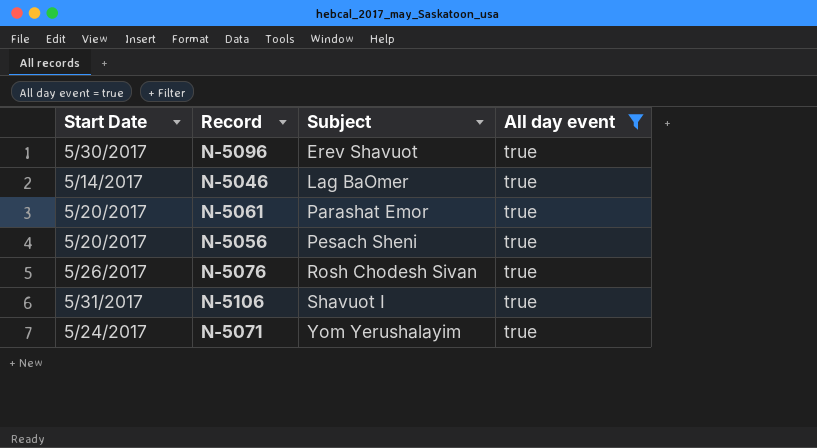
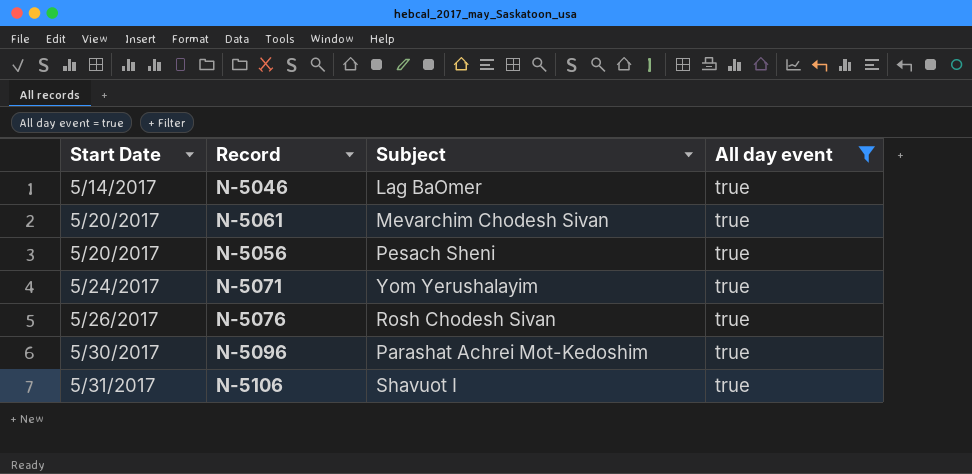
row order: Subject ascending -> Start Date ascending
N-5061 | Subject: Parashat Emor -> Mevarchim Chodesh Sivan
N-5096 | Subject: Erev Shavuot -> Parashat Achrei Mot-Kedoshim

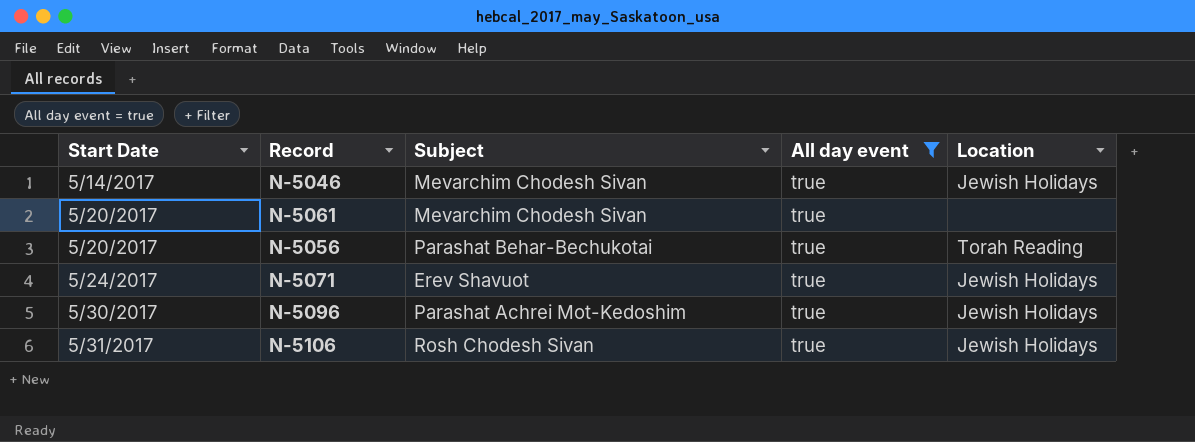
column Location | position: none -> 5
row N-5076: 5/26/2017 | Rosh Chodesh Sivan | true -> none
N-5046 | Subject: Lag BaOmer -> Mevarchim Chodesh Sivan
N-5056 | Subject: Pesach Sheni -> Parashat Behar-Bechukotai
N-5071 | Subject: Yom Yerushalayim -> Erev Shavuot
N-5106 | Subject: Shavuot I -> Rosh Chodesh Sivan

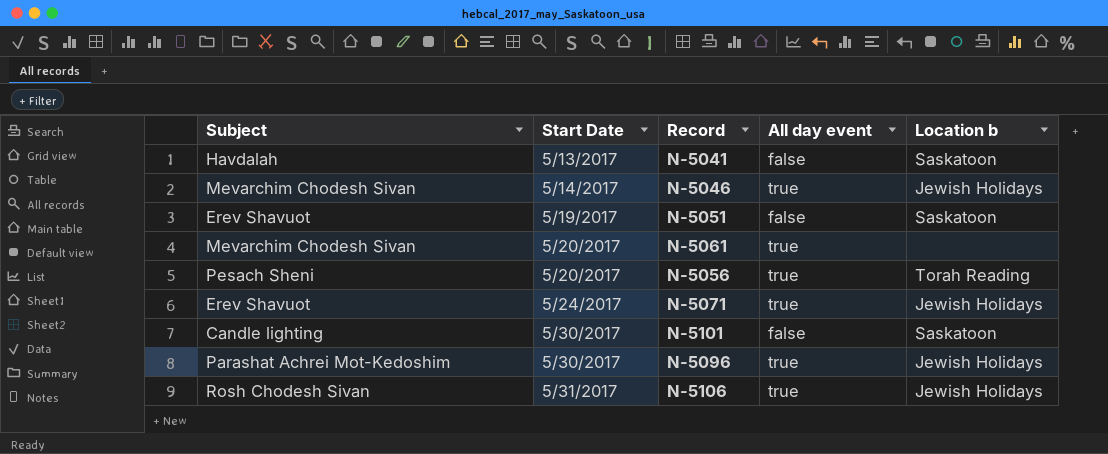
filter: All day event = true -> none
column Subject | position: 3 -> 1
column name: Location -> Location b
N-5056 | Subject: Parashat Behar-Bechukotai -> Pesach Sheni

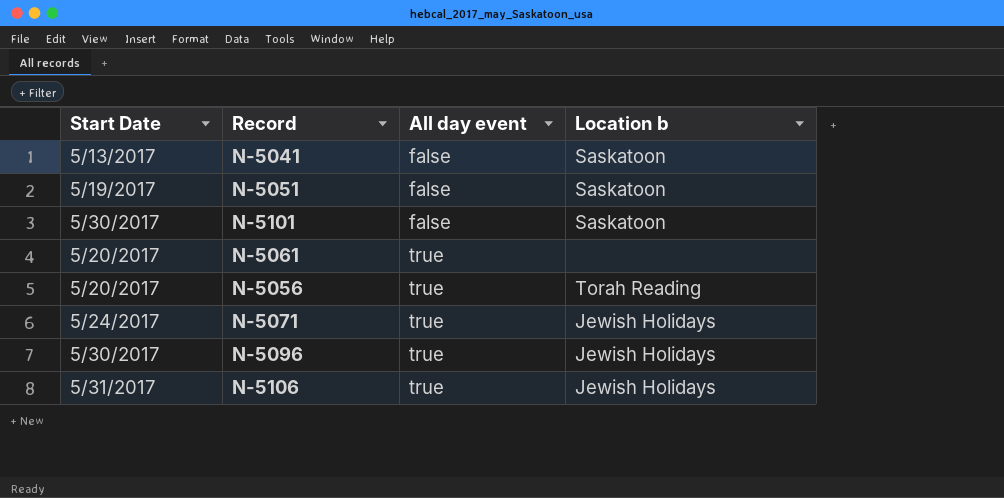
row order: Start Date ascending -> All day event ascending
column Subject | position: 1 -> none
row N-5046: Mevarchim Chodesh Sivan | 5/14/2017 | true | Jewish Holidays -> none

